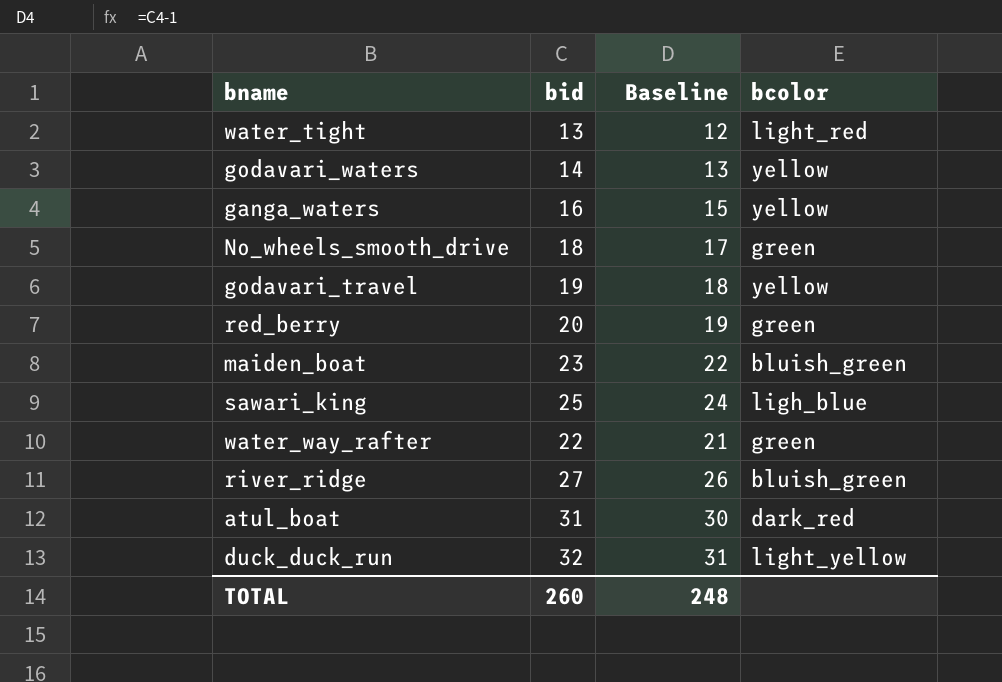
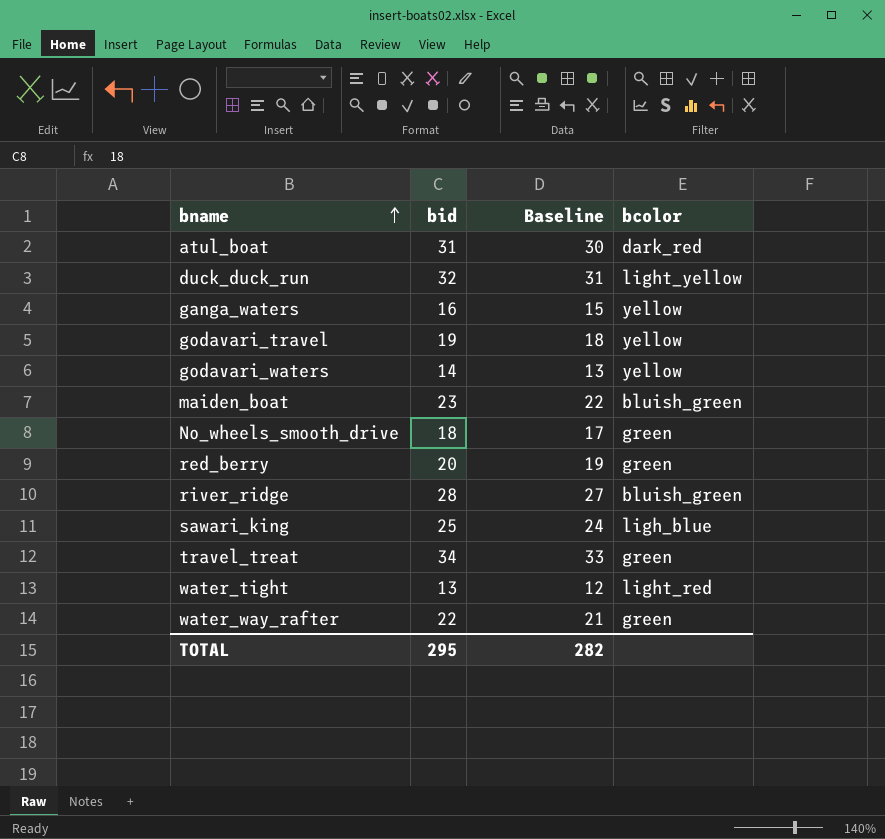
row order: none -> bname ascending
river_ridge | bid: 27 -> 28
river_ridge | Baseline: 26 -> 27
row travel_treat: none -> 34 | 33 | green
TOTAL | bid: 260 -> 295
TOTAL | Baseline: 248 -> 282

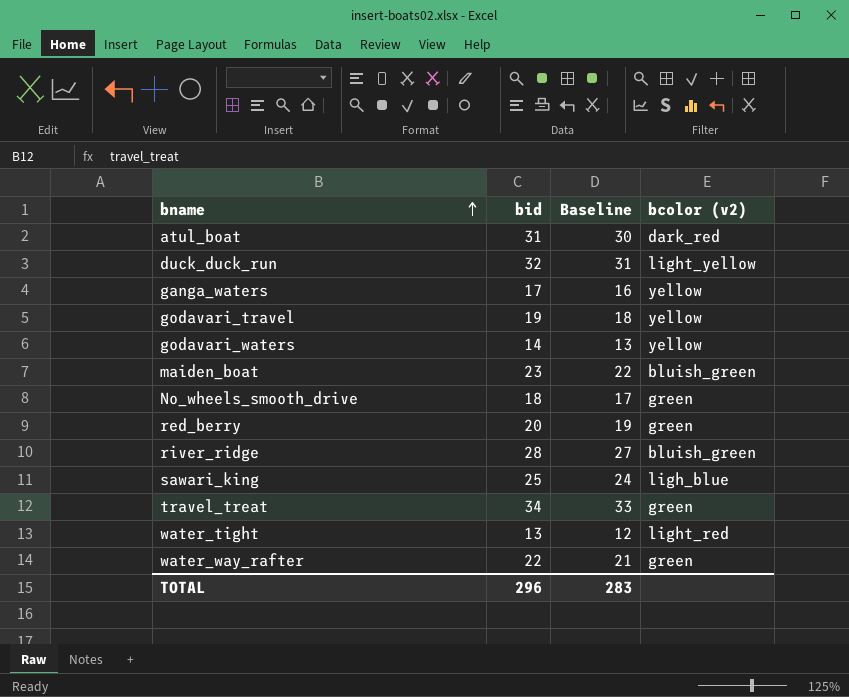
column name: bcolor -> bcolor (v2)
ganga_waters | bid: 16 -> 17
ganga_waters | Baseline: 15 -> 16
TOTAL | bid: 295 -> 296
TOTAL | Baseline: 282 -> 283

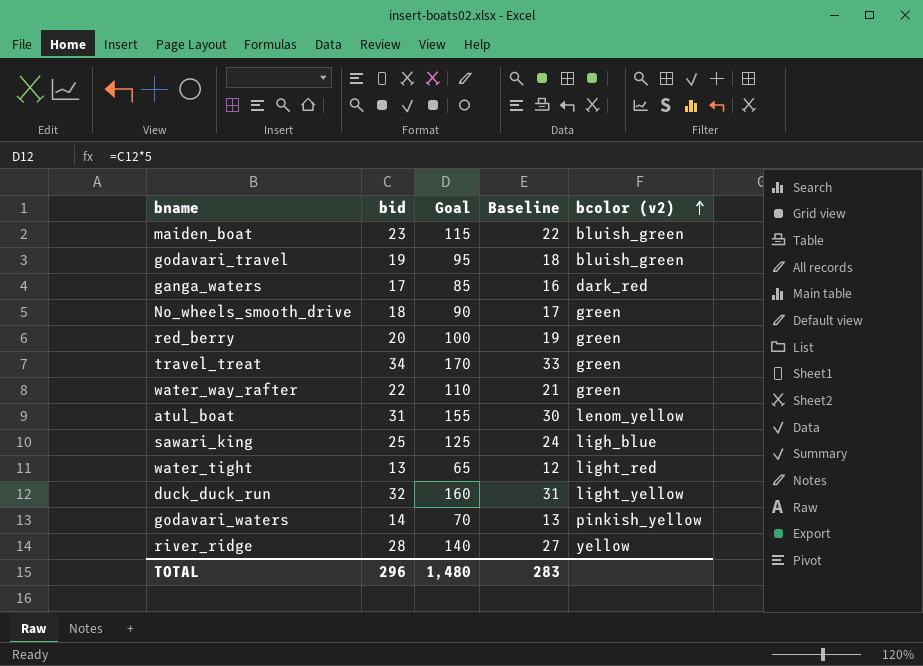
row order: bname ascending -> bcolor (v2) ascending
column Goal | formula: none -> [bid] * 5
godavari_travel | bcolor (v2): yellow -> bluish_green
ganga_waters | bcolor (v2): yellow -> dark_red
atul_boat | bcolor (v2): dark_red -> lenom_yellow
godavari_waters | bcolor (v2): yellow -> pinkish_yellow
river_ridge | bcolor (v2): bluish_green -> yellow

